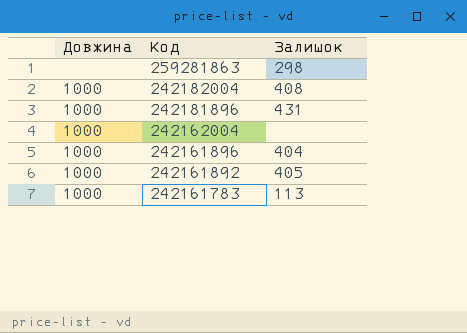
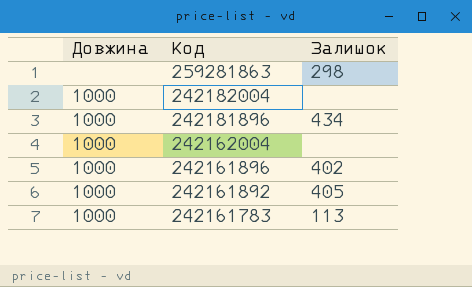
242182004 | Залишок: 408 -> none
242181896 | Залишок: 431 -> 434
242161896 | Залишок: 404 -> 402

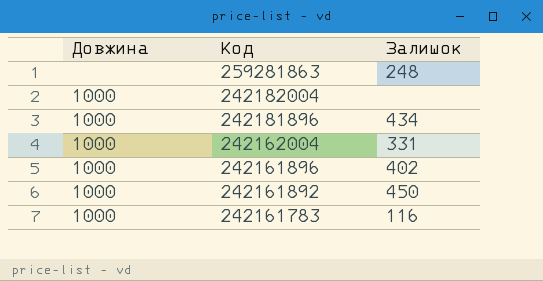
259281863 | Залишок: 298 -> 248
242162004 | Залишок: none -> 331
242161892 | Залишок: 405 -> 450
242161783 | Залишок: 113 -> 116

